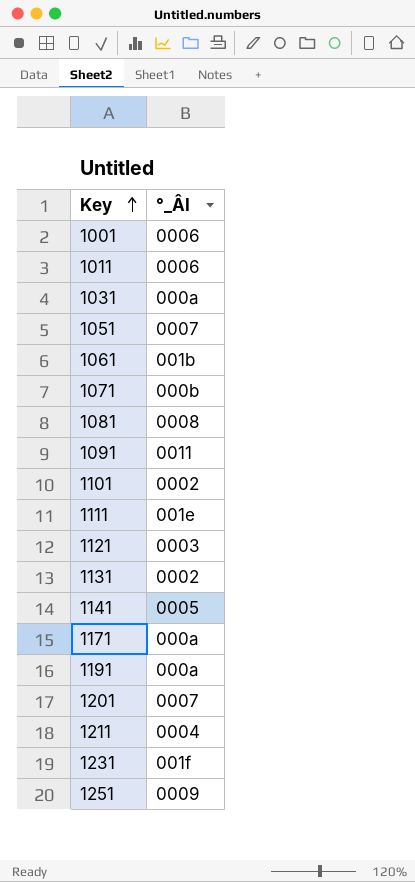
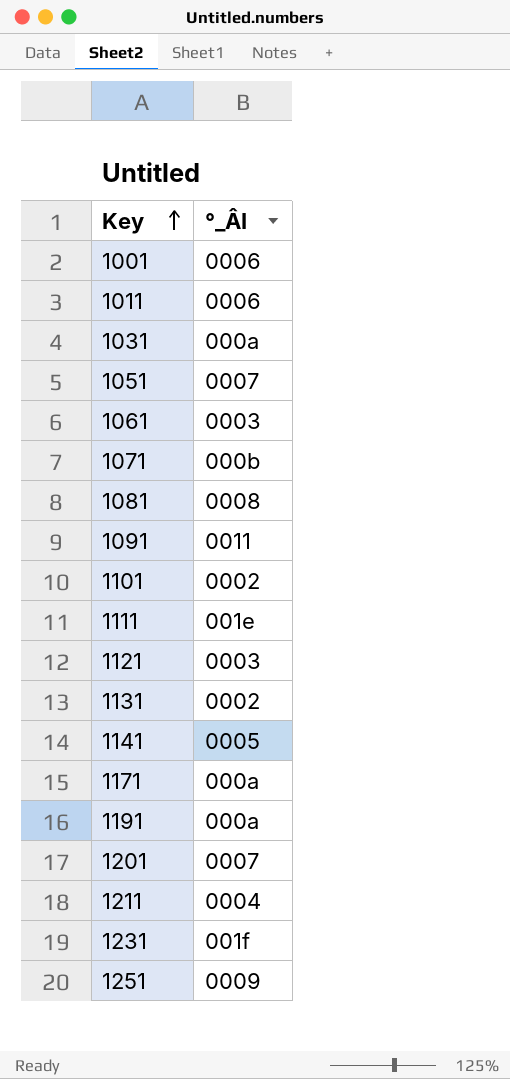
1061 | °_ÂI: 001b -> 0003

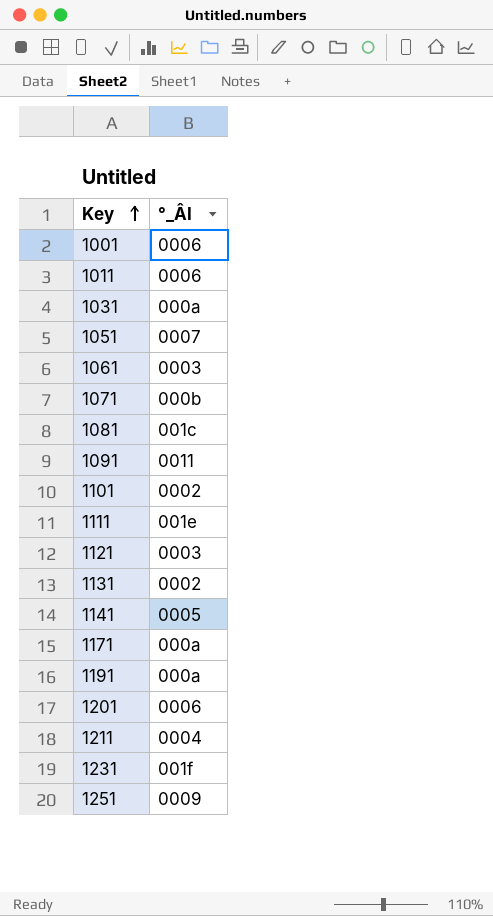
1081 | °_ÂI: 0008 -> 001c
1201 | °_ÂI: 0007 -> 0006

